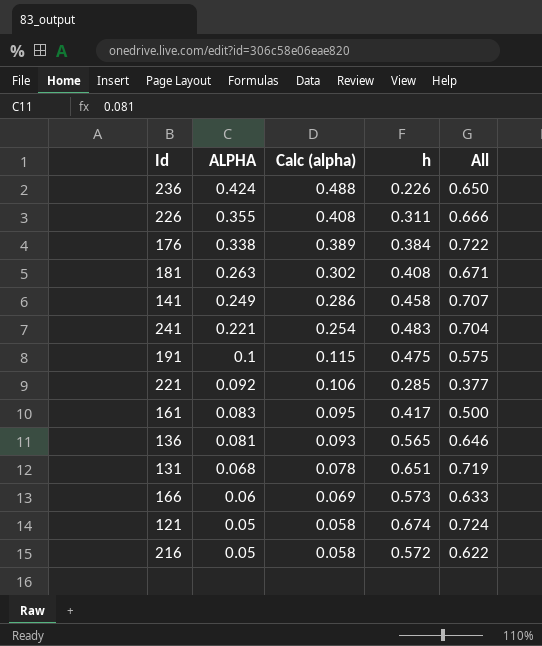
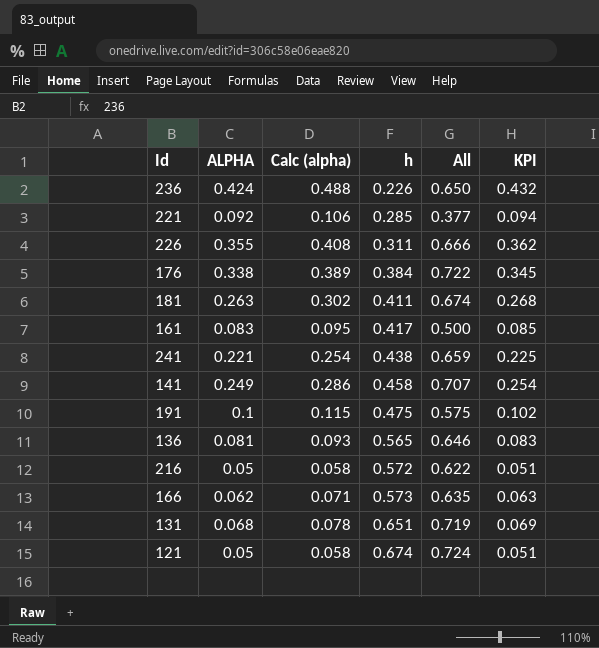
row order: ALPHA descending -> h ascending
column KPI | formula: none -> [ALPHA] * 1.02
181 | h: 0.408 -> 0.411
181 | All: 0.671 -> 0.674
241 | h: 0.483 -> 0.438
241 | All: 0.704 -> 0.659
166 | ALPHA: 0.06 -> 0.062
166 | Calc (alpha): 0.069 -> 0.071
166 | All: 0.633 -> 0.635

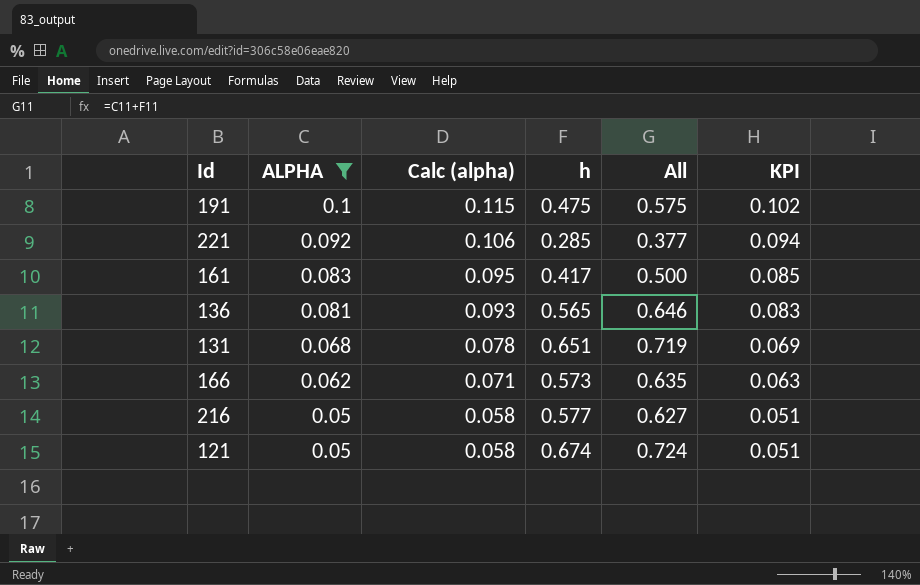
filter: none -> ALPHA <= 0.1
row order: h ascending -> ALPHA descending
216 | h: 0.572 -> 0.577
216 | All: 0.622 -> 0.627

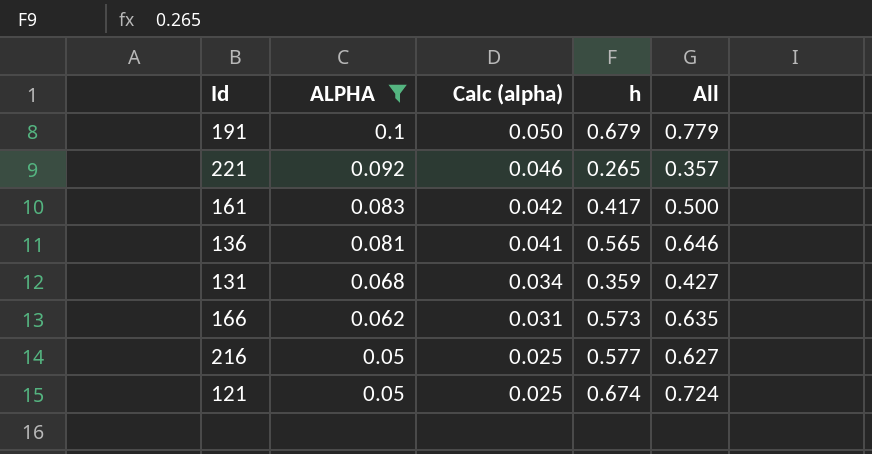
column KPI | formula: [ALPHA] * 1.02 -> none
column Calc (alpha) | formula: [ALPHA] * 1.15 -> [ALPHA] * 0.5
191 | h: 0.475 -> 0.679
191 | All: 0.575 -> 0.779
221 | h: 0.285 -> 0.265
221 | All: 0.377 -> 0.357
131 | h: 0.651 -> 0.359
131 | All: 0.719 -> 0.427

